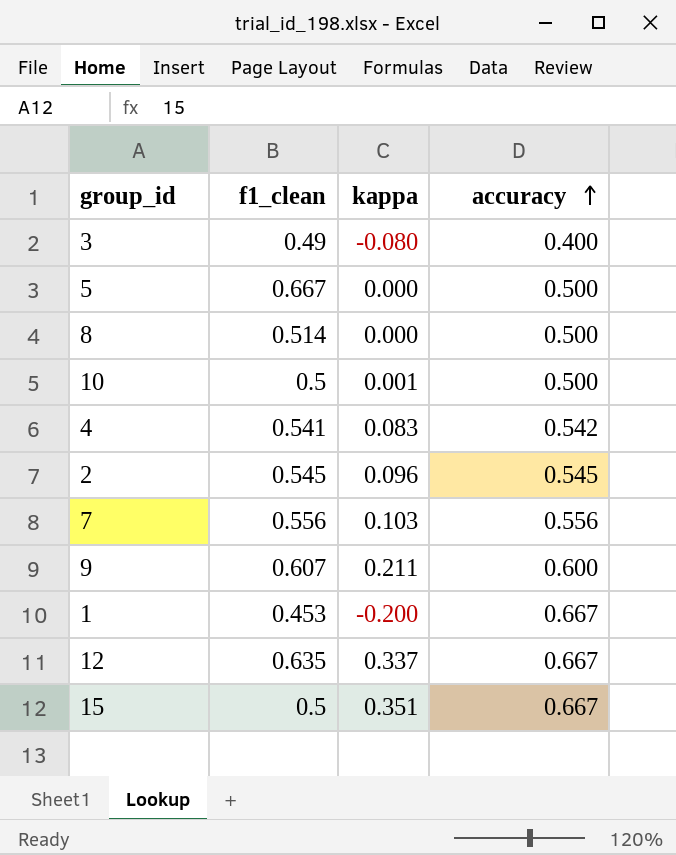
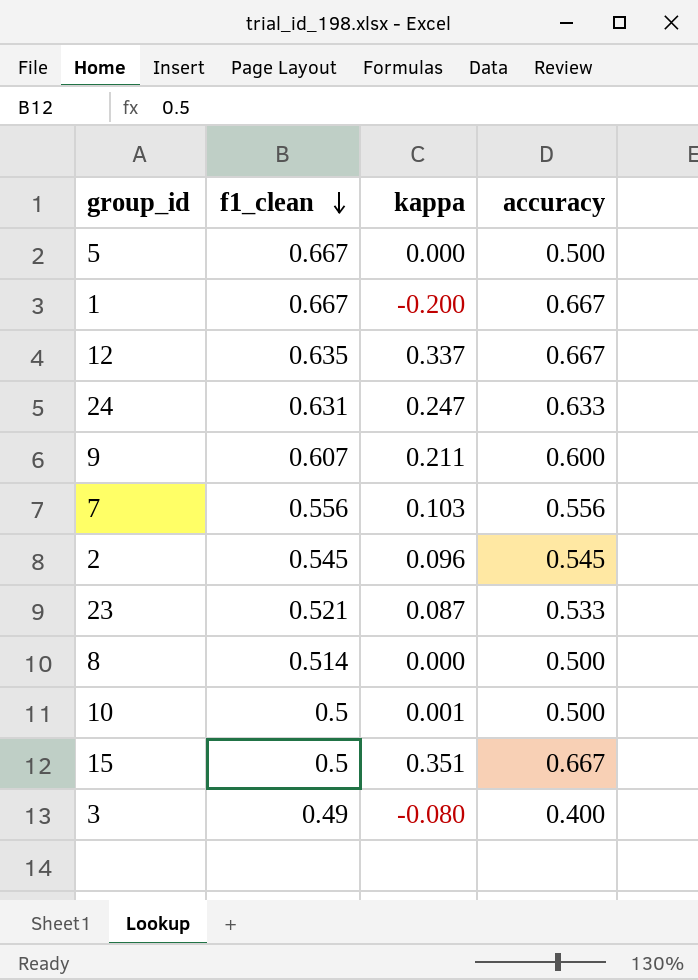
row order: accuracy ascending -> f1_clean descending
row 4: 0.541 | 0.083 | 0.542 -> none
1 | f1_clean: 0.453 -> 0.667
row 24: none -> 0.631 | 0.247 | 0.633
row 23: none -> 0.521 | 0.087 | 0.533

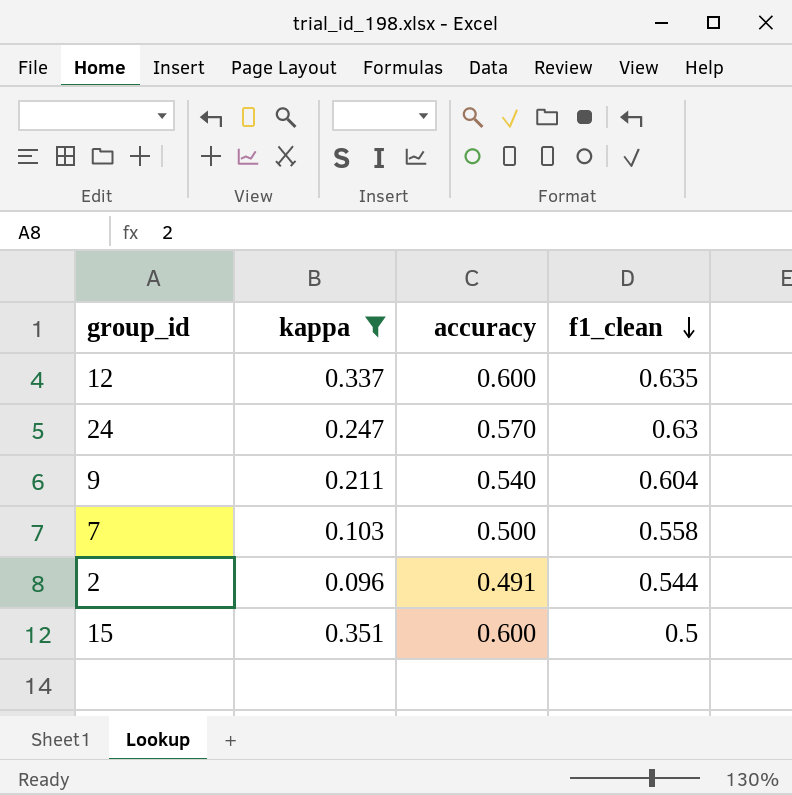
filter: none -> kappa >= 0.096
column f1_clean | position: 2 -> 4
12 | accuracy: 0.667 -> 0.600
24 | accuracy: 0.633 -> 0.570
24 | f1_clean: 0.631 -> 0.63
9 | accuracy: 0.600 -> 0.540
9 | f1_clean: 0.607 -> 0.604
7 | accuracy: 0.556 -> 0.500
7 | f1_clean: 0.556 -> 0.558
2 | accuracy: 0.545 -> 0.491
2 | f1_clean: 0.545 -> 0.544
15 | accuracy: 0.667 -> 0.600

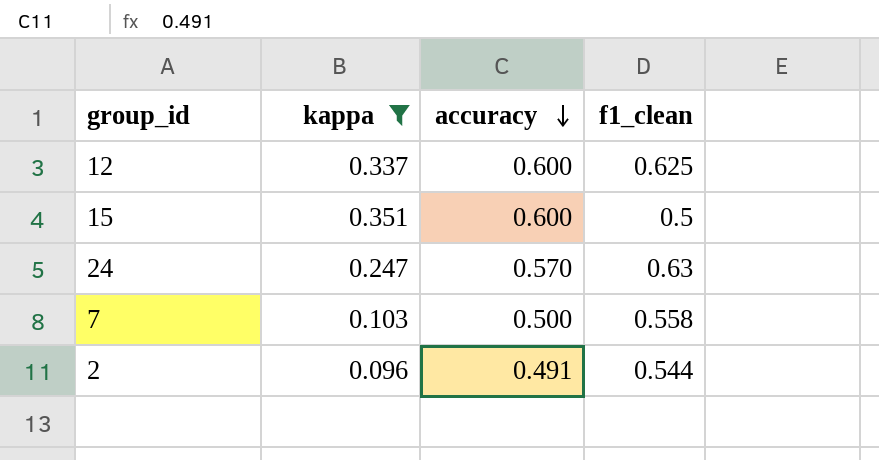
row order: f1_clean descending -> accuracy descending
row 9: 0.211 | 0.540 | 0.604 -> none
12 | f1_clean: 0.635 -> 0.625

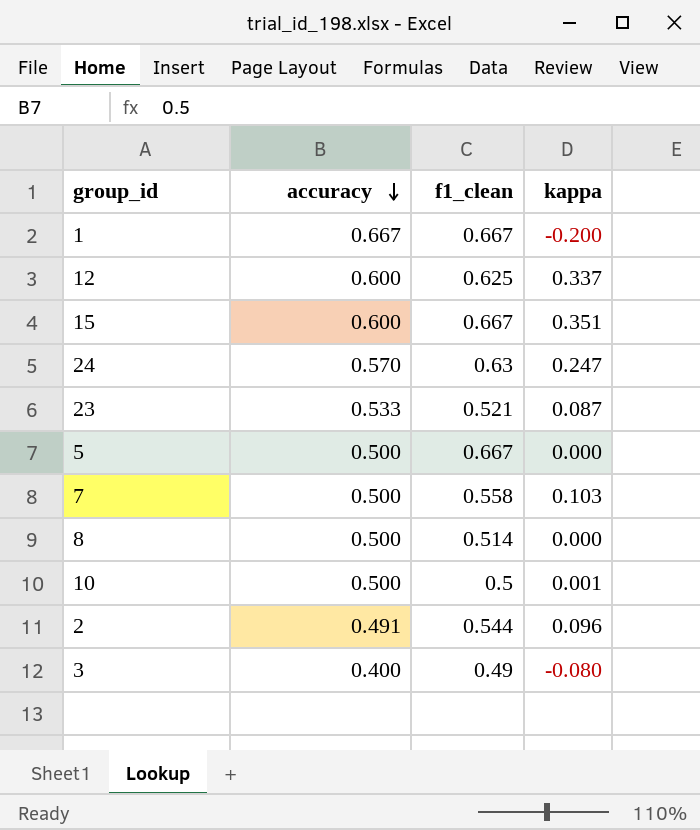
filter: kappa >= 0.096 -> none
column kappa | position: 2 -> 4
15 | f1_clean: 0.5 -> 0.667

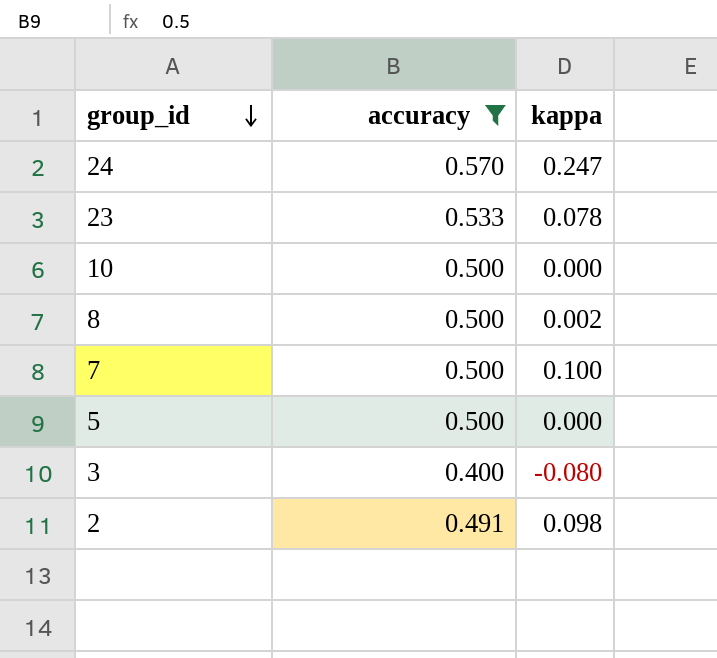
filter: none -> accuracy <= 0.570
row order: accuracy descending -> group_id descending
column f1_clean | position: 3 -> none
23 | kappa: 0.087 -> 0.078
10 | kappa: 0.001 -> 0.000
8 | kappa: 0.000 -> 0.002
7 | kappa: 0.103 -> 0.100
2 | kappa: 0.096 -> 0.098

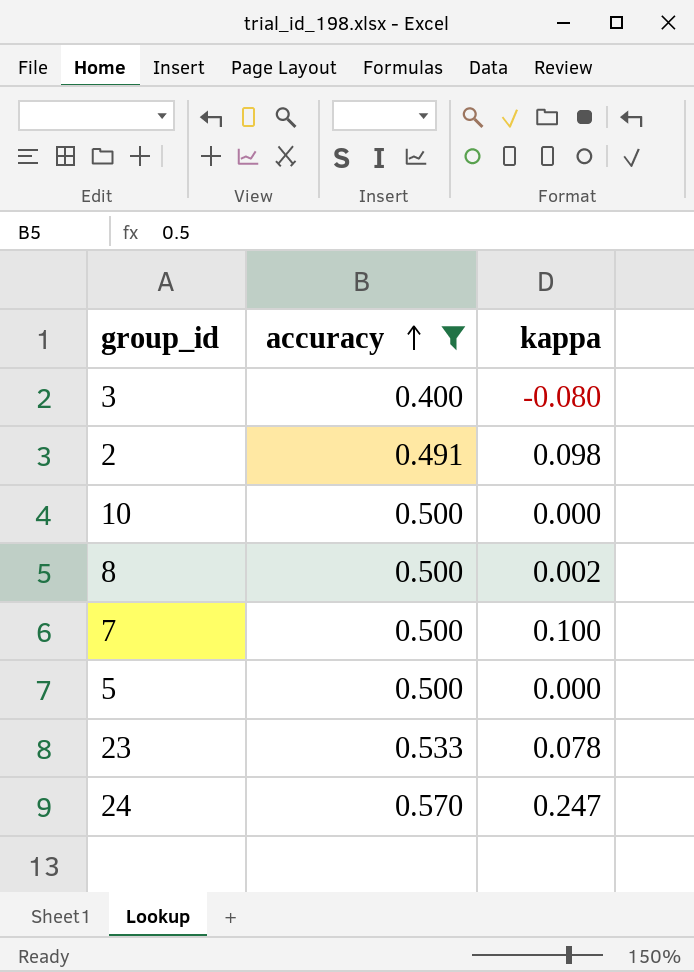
row order: group_id descending -> accuracy ascending

